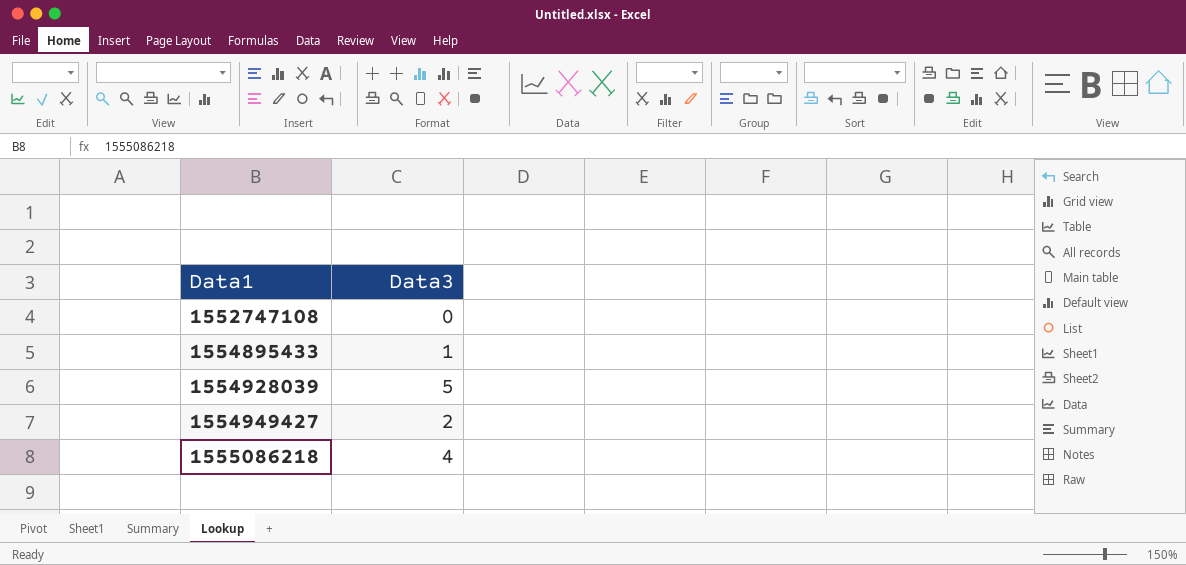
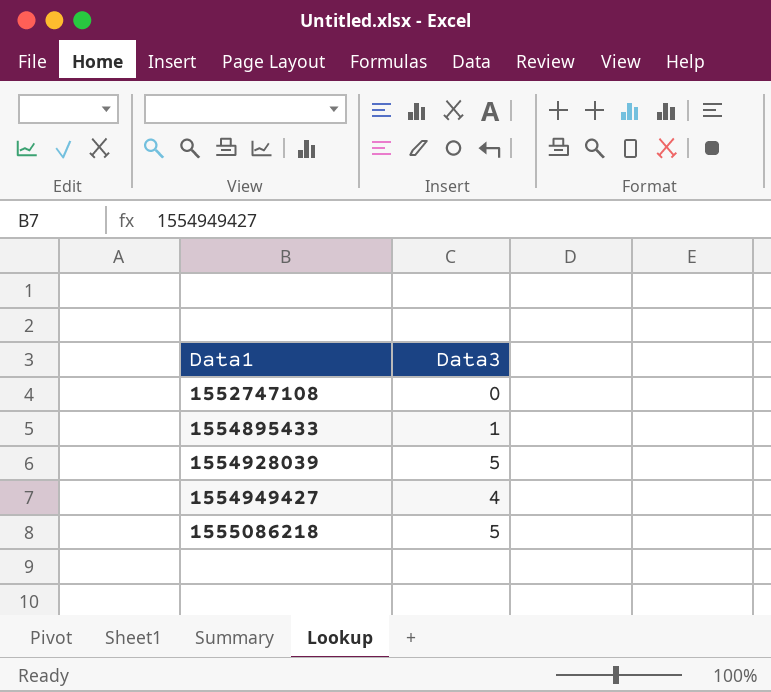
1554949427 | Data3: 2 -> 4
1555086218 | Data3: 4 -> 5

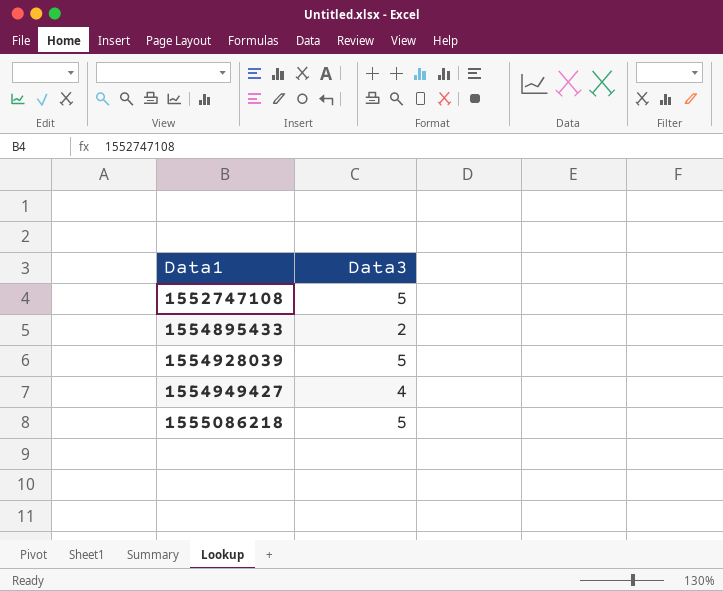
1552747108 | Data3: 0 -> 5
1554895433 | Data3: 1 -> 2

